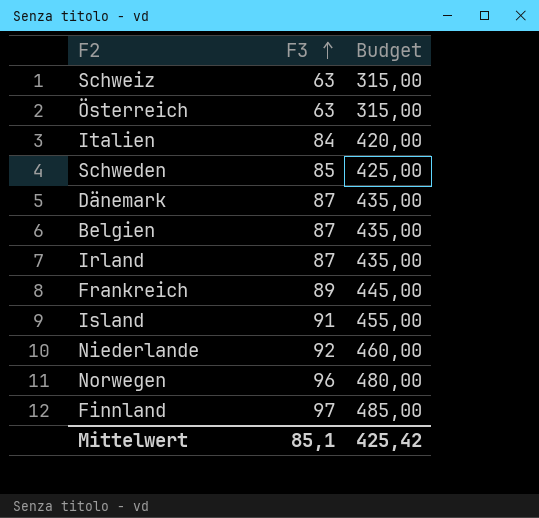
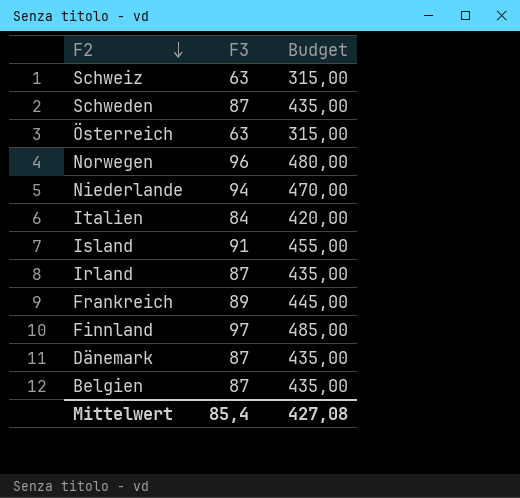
row order: F3 ascending -> F2 descending
Schweden | F3: 85 -> 87
Schweden | Budget: 425,00 -> 435,00
Niederlande | F3: 92 -> 94
Niederlande | Budget: 460,00 -> 470,00
Mittelwert | F3: 85,1 -> 85,4
Mittelwert | Budget: 425,42 -> 427,08

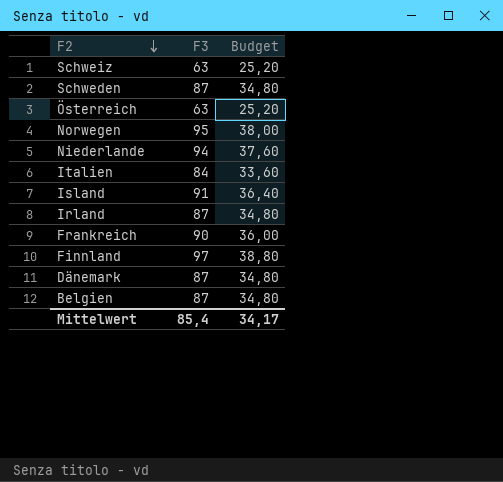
column Budget | formula: [F3] * 5 -> [F3] * 0,4
Norwegen | F3: 96 -> 95
Frankreich | F3: 89 -> 90
Mittelwert | Budget: 427,08 -> 34,17

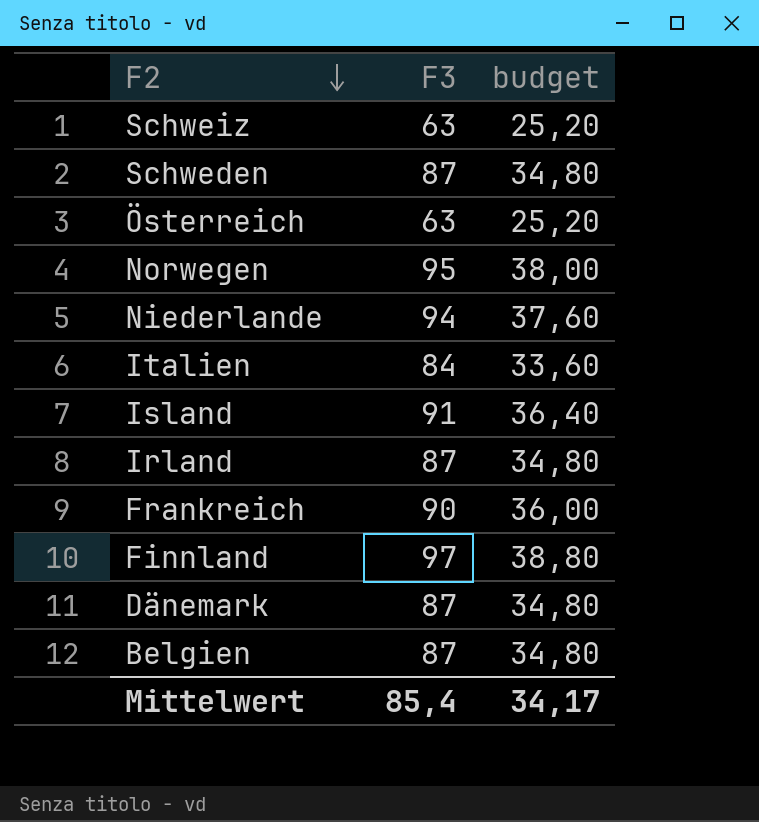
column name: Budget -> budget

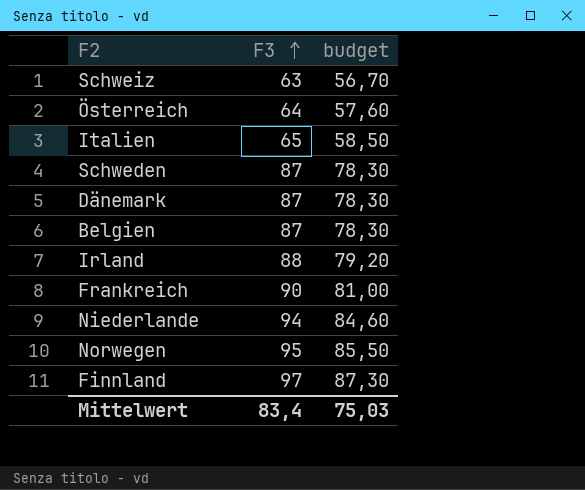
row order: F2 descending -> F3 ascending
column budget | formula: [F3] * 0,4 -> [F3] * 0,9
row Island: 91 | 36,40 -> none
Österreich | F3: 63 -> 64
Italien | F3: 84 -> 65
Irland | F3: 87 -> 88
Mittelwert | F3: 85,4 -> 83,4
Mittelwert | budget: 34,17 -> 75,03

